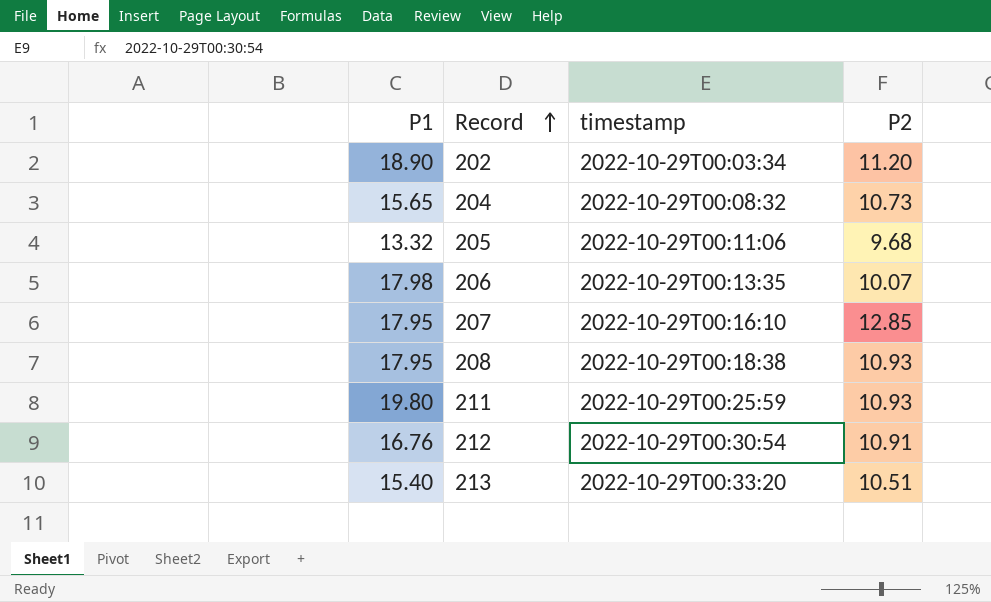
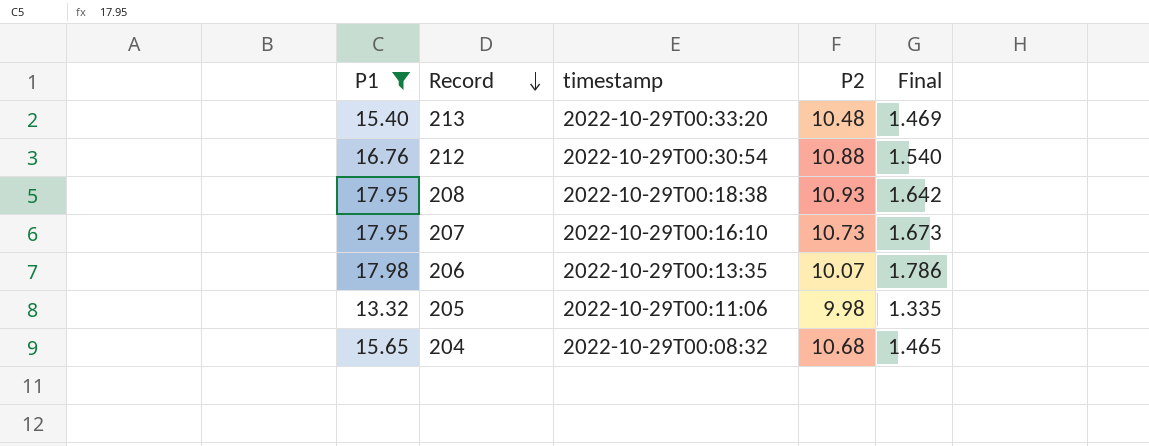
filter: none -> P1 <= 17.98
row order: Record ascending -> Record descending
column Final | formula: none -> [P1] / [P2]
213 | P2: 10.51 -> 10.48
212 | P2: 10.91 -> 10.88
207 | P2: 12.85 -> 10.73
205 | P2: 9.68 -> 9.98
204 | P2: 10.73 -> 10.68

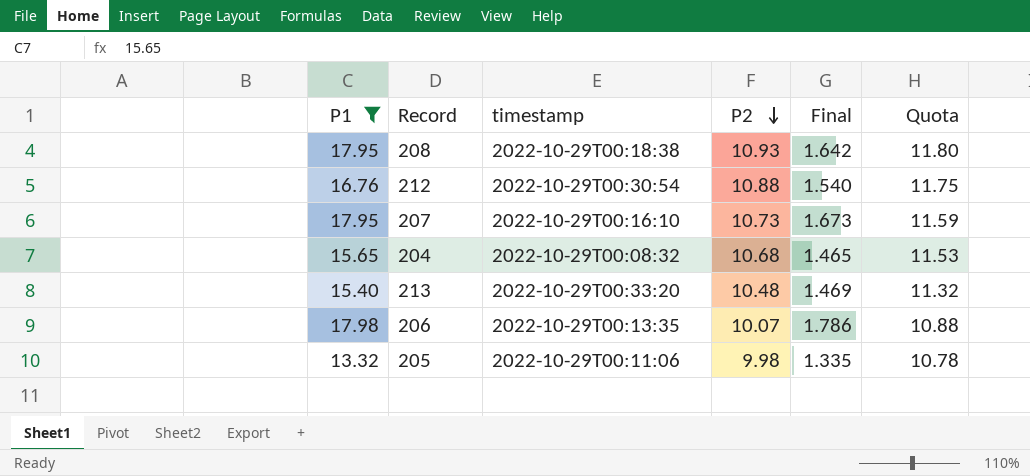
row order: Record descending -> P2 descending
column Quota | formula: none -> [P2] * 1.08

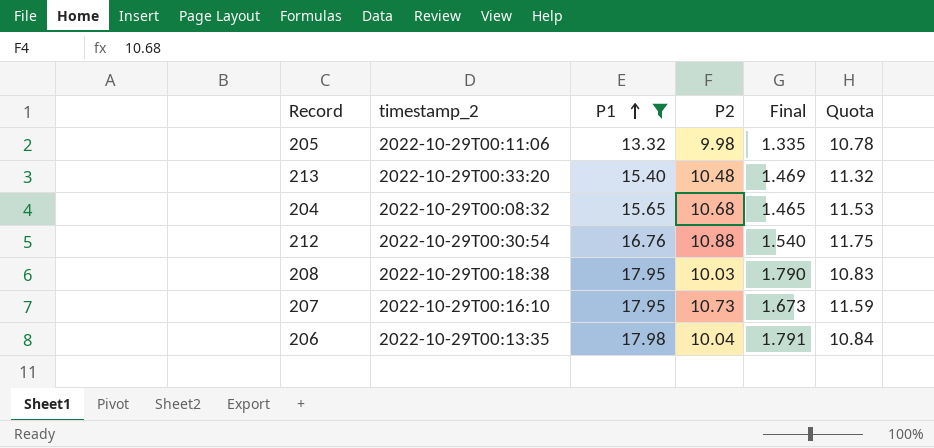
row order: P2 descending -> P1 ascending
column name: timestamp -> timestamp_2
column P1 | position: 1 -> 3
208 | P2: 10.93 -> 10.03
208 | Final: 1.642 -> 1.790
208 | Quota: 11.80 -> 10.83
206 | P2: 10.07 -> 10.04
206 | Final: 1.786 -> 1.791
206 | Quota: 10.88 -> 10.84

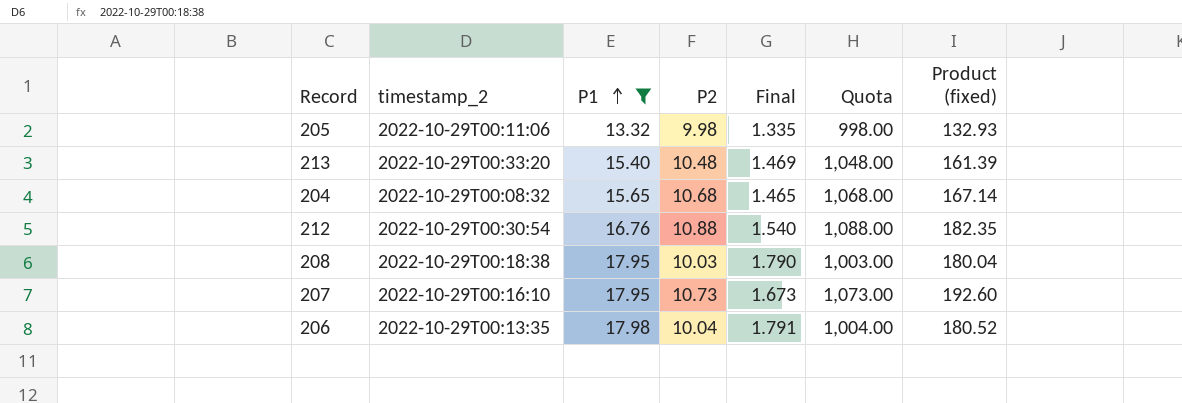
column Quota | formula: [P2] * 1.08 -> [P2] * 100
column Product (fixed) | formula: none -> [P1] * [P2]

